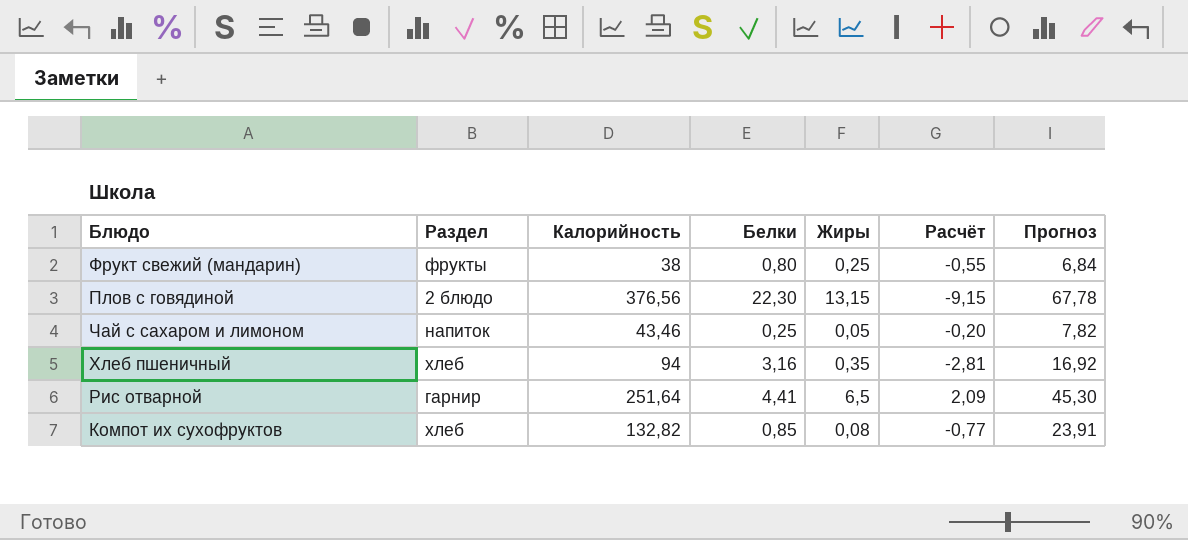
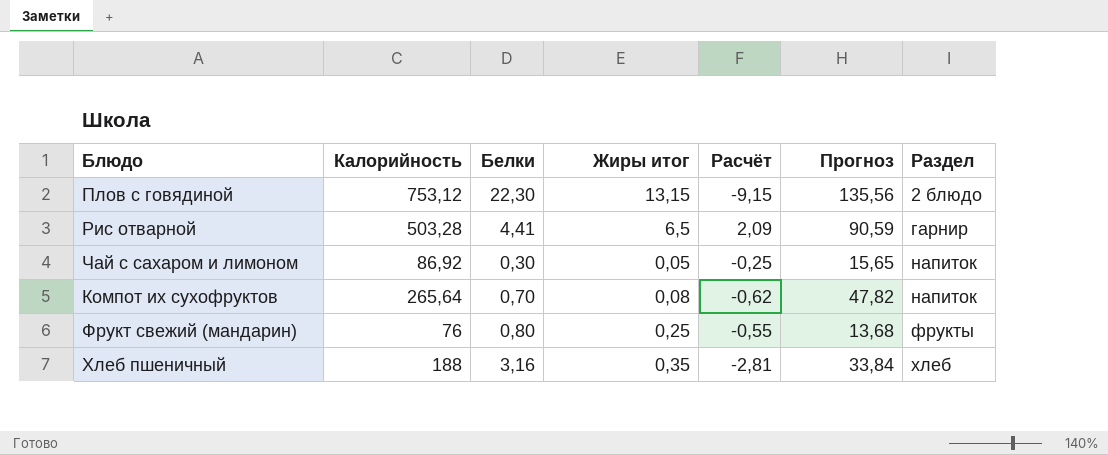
row order: none -> Раздел ascending
column name: Жиры -> Жиры итог
column Раздел | position: 2 -> 7
Плов с говядиной | Калорийность: 376,56 -> 753,12
Плов с говядиной | Прогноз: 67,78 -> 135,56
Рис отварной | Калорийность: 251,64 -> 503,28
Рис отварной | Прогноз: 45,30 -> 90,59
Чай с сахаром и лимоном | Калорийность: 43,46 -> 86,92
Чай с сахаром и лимоном | Белки: 0,25 -> 0,30
Чай с сахаром и лимоном | Расчёт: -0,20 -> -0,25
Чай с сахаром и лимоном | Прогноз: 7,82 -> 15,65
Компот их сухофруктов | Калорийность: 132,82 -> 265,64
Компот их сухофруктов | Белки: 0,85 -> 0,70
Компот их сухофруктов | Расчёт: -0,77 -> -0,62
Компот их сухофруктов | Прогноз: 23,91 -> 47,82
Компот их сухофруктов | Раздел: хлеб -> напиток
Фрукт свежий (мандарин) | Калорийность: 38 -> 76
Фрукт свежий (мандарин) | Прогноз: 6,84 -> 13,68
Хлеб пшеничный | Калорийность: 94 -> 188
Хлеб пшеничный | Прогноз: 16,92 -> 33,84

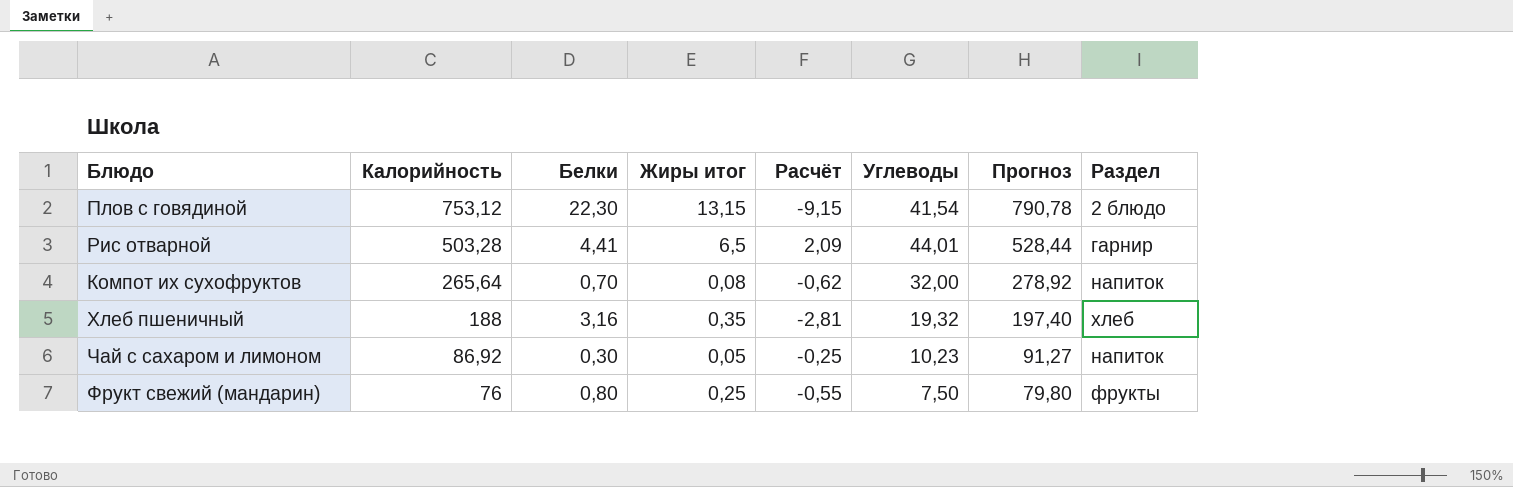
row order: Раздел ascending -> Калорийность descending
column Углеводы | position: none -> 6
column Прогноз | formula: [Калорийность] * 0,18 -> [Калорийность] * 1,05

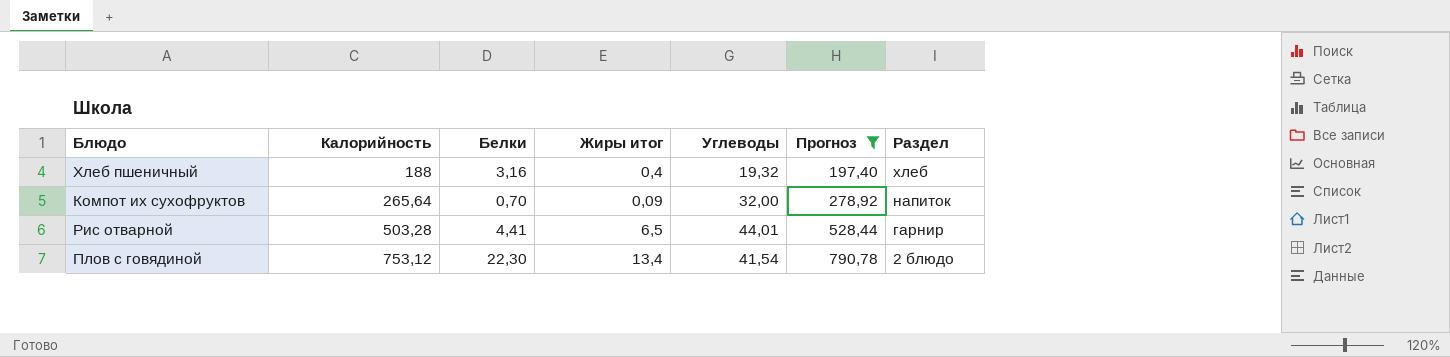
filter: none -> Прогноз >= 197,40
row order: Калорийность descending -> Калорийность ascending
column Расчёт | formula: [Жиры итог] - [Белки] -> none
Хлеб пшеничный | Жиры итог: 0,35 -> 0,4
Компот их сухофруктов | Жиры итог: 0,08 -> 0,09
Плов с говядиной | Жиры итог: 13,15 -> 13,4

